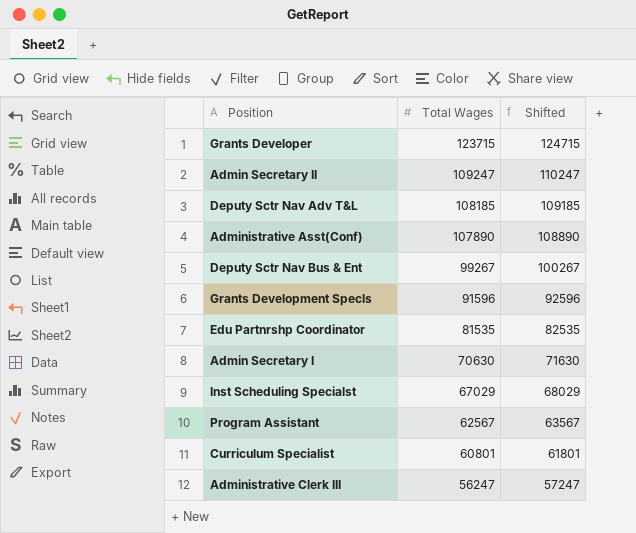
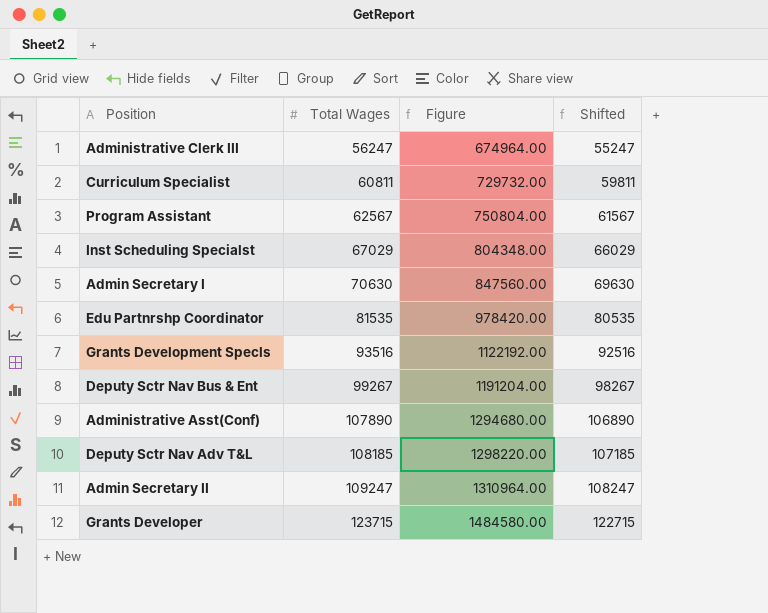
row order: Total Wages descending -> Total Wages ascending
column Figure | formula: none -> [Total Wages] * 12
column Shifted | formula: [Total Wages] + 1000 -> [Total Wages] - 1000
Curriculum Specialist | Total Wages: 60801 -> 60811
Grants Development Specls | Total Wages: 91596 -> 93516

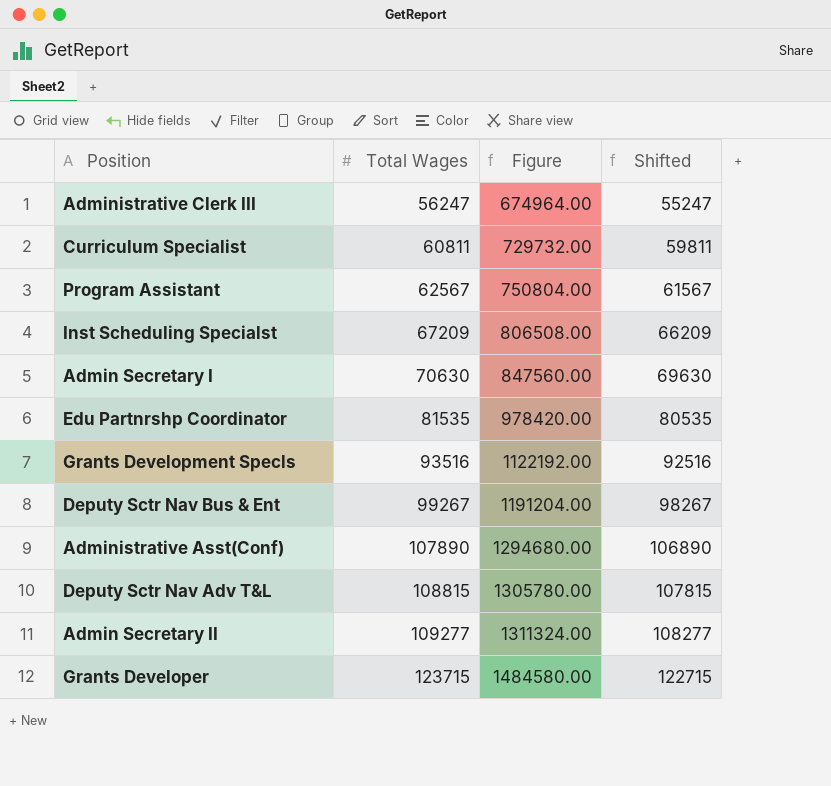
Inst Scheduling Specialst | Total Wages: 67029 -> 67209
Inst Scheduling Specialst | Figure: 804348.00 -> 806508.00
Inst Scheduling Specialst | Shifted: 66029 -> 66209
Deputy Sctr Nav Adv T&L | Total Wages: 108185 -> 108815
Deputy Sctr Nav Adv T&L | Figure: 1298220.00 -> 1305780.00
Deputy Sctr Nav Adv T&L | Shifted: 107185 -> 107815
Admin Secretary II | Total Wages: 109247 -> 109277
Admin Secretary II | Figure: 1310964.00 -> 1311324.00
Admin Secretary II | Shifted: 108247 -> 108277

